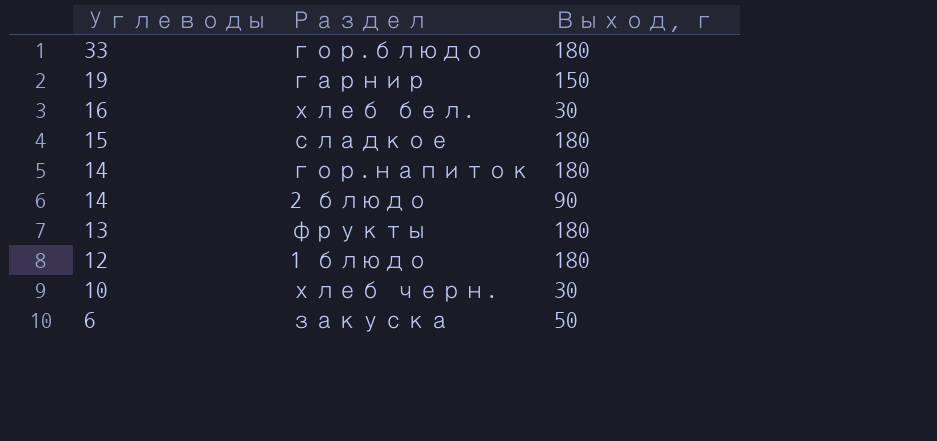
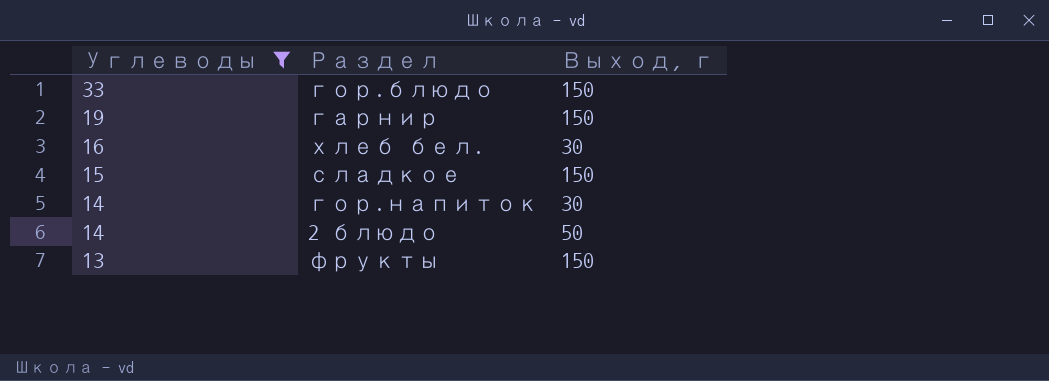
filter: none -> Углеводы >= 13
гор.блюдо | Выход, г: 180 -> 150
сладкое | Выход, г: 180 -> 150
гор.напиток | Выход, г: 180 -> 30
2 блюдо | Выход, г: 90 -> 50
фрукты | Выход, г: 180 -> 150

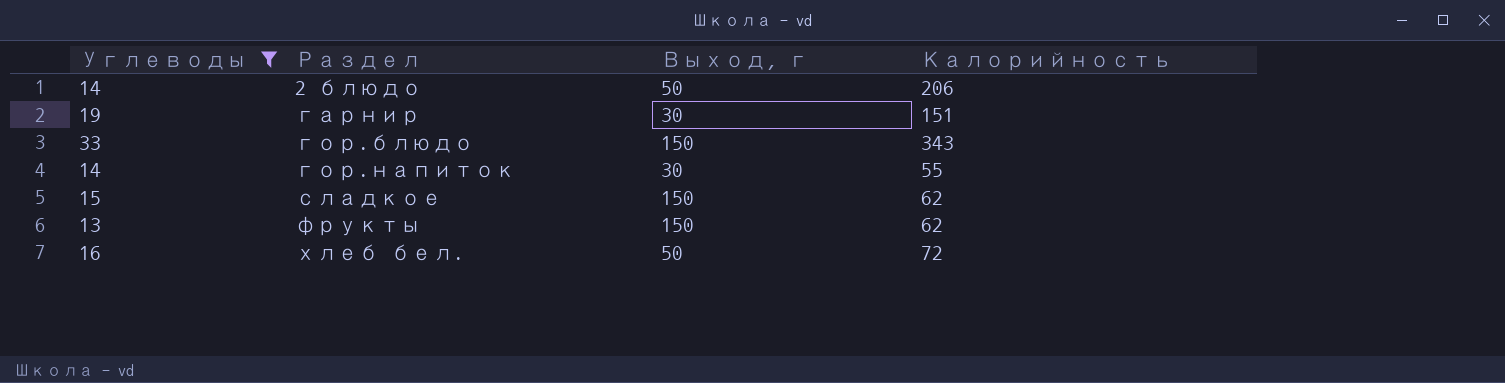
row order: Углеводы descending -> Раздел ascending
column Калорийность | position: none -> 4
гарнир | Выход, г: 150 -> 30
хлеб бел. | Выход, г: 30 -> 50

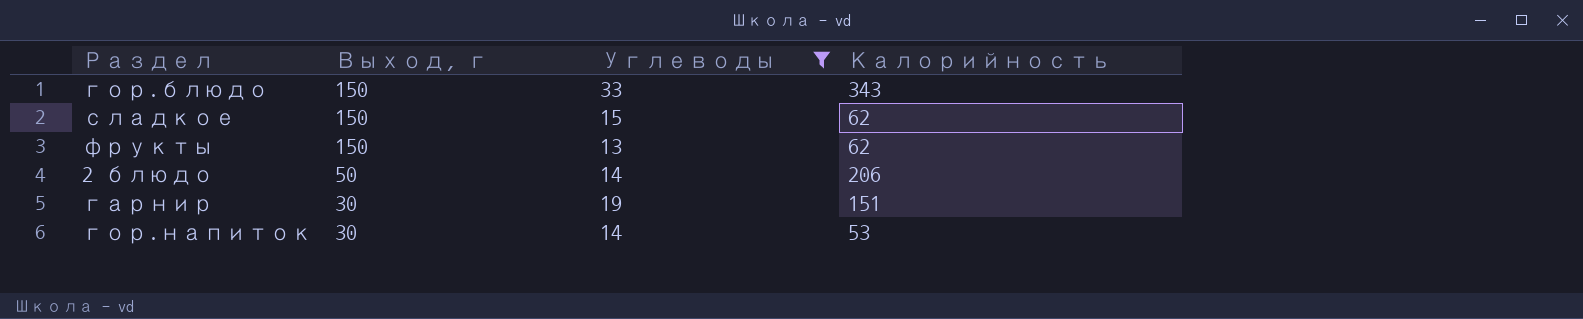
row order: Раздел ascending -> Выход, г descending
column Углеводы | position: 1 -> 3
row хлеб бел.: 16 | 50 | 72 -> none
гор.напиток | Калорийность: 55 -> 53

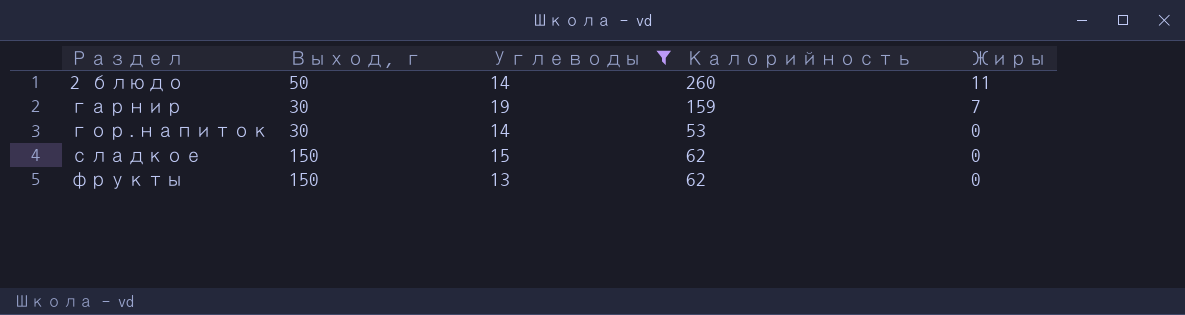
row order: Выход, г descending -> Раздел ascending
column Жиры | position: none -> 5
row гор.блюдо: 150 | 33 | 343 -> none
2 блюдо | Калорийность: 206 -> 260
гарнир | Калорийность: 151 -> 159

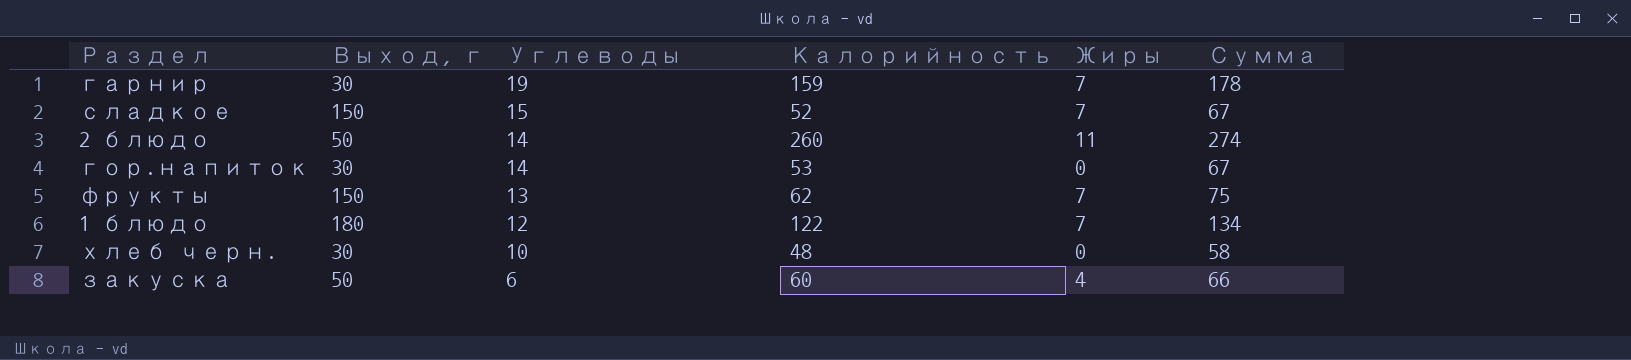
filter: Углеводы >= 13 -> none
row order: Раздел ascending -> Углеводы descending
column Сумма | formula: none -> [Углеводы] + [Калорийность]
сладкое | Калорийность: 62 -> 52
сладкое | Жиры: 0 -> 7
фрукты | Жиры: 0 -> 7

